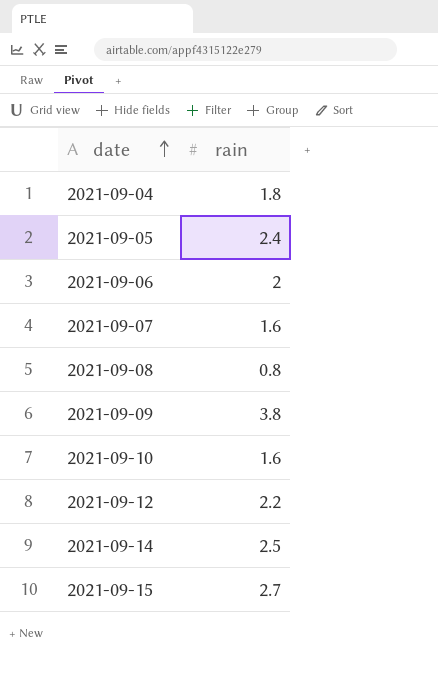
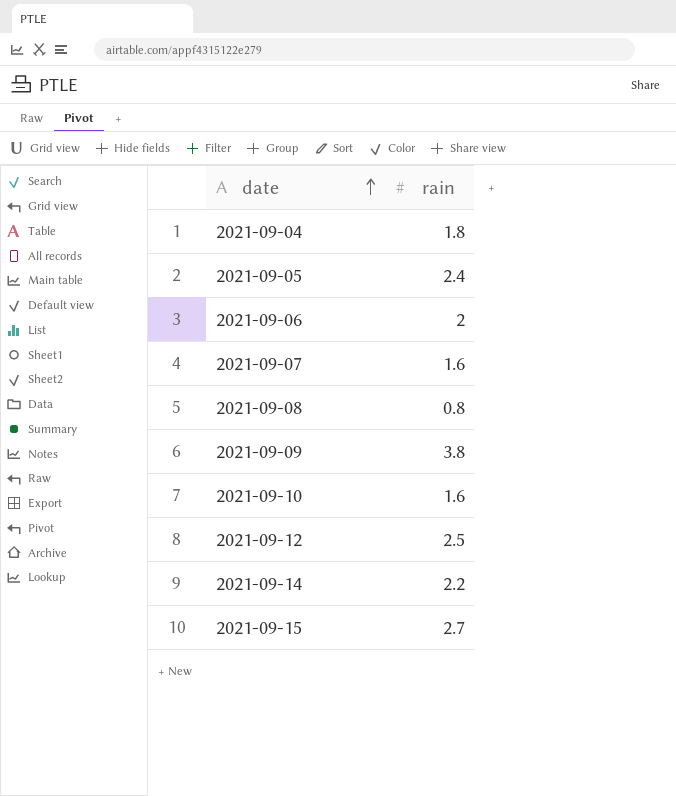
2021-09-12 | rain: 2.2 -> 2.5
2021-09-14 | rain: 2.5 -> 2.2

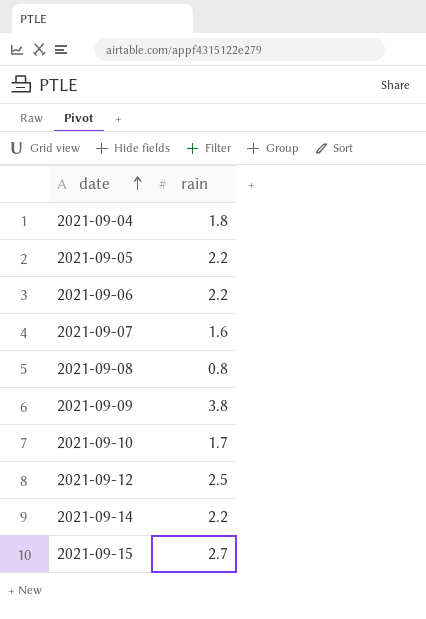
2021-09-05 | rain: 2.4 -> 2.2
2021-09-06 | rain: 2 -> 2.2
2021-09-10 | rain: 1.6 -> 1.7

